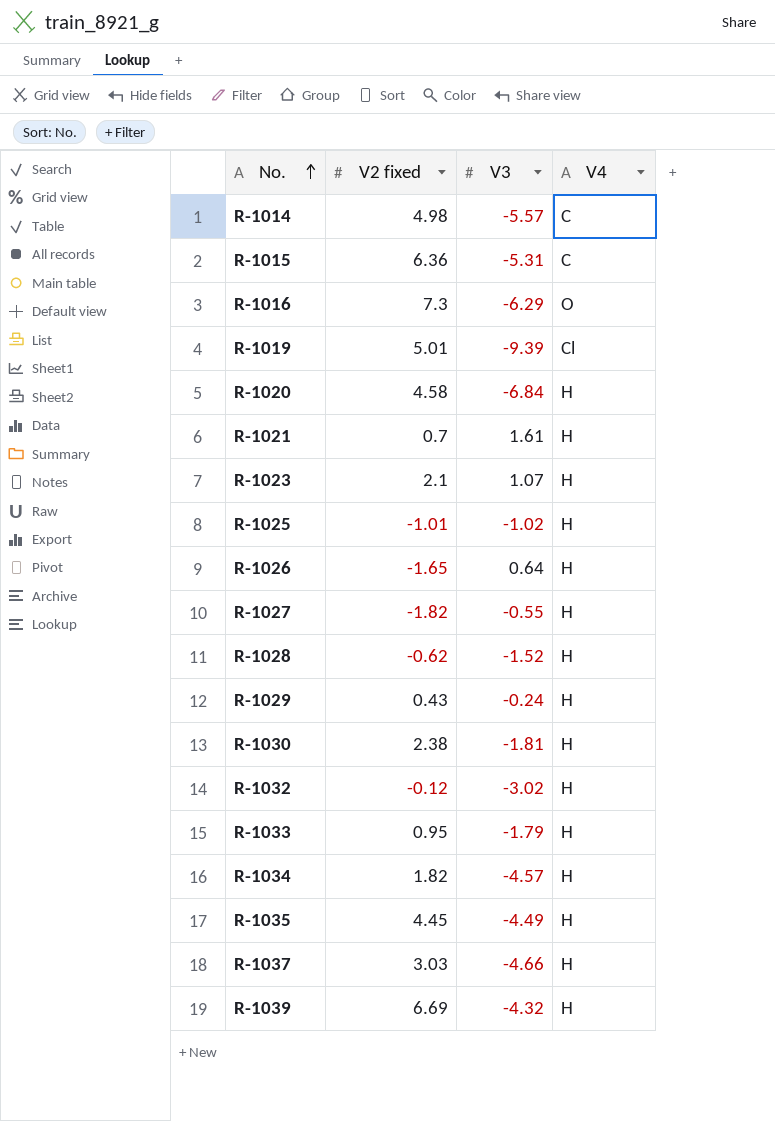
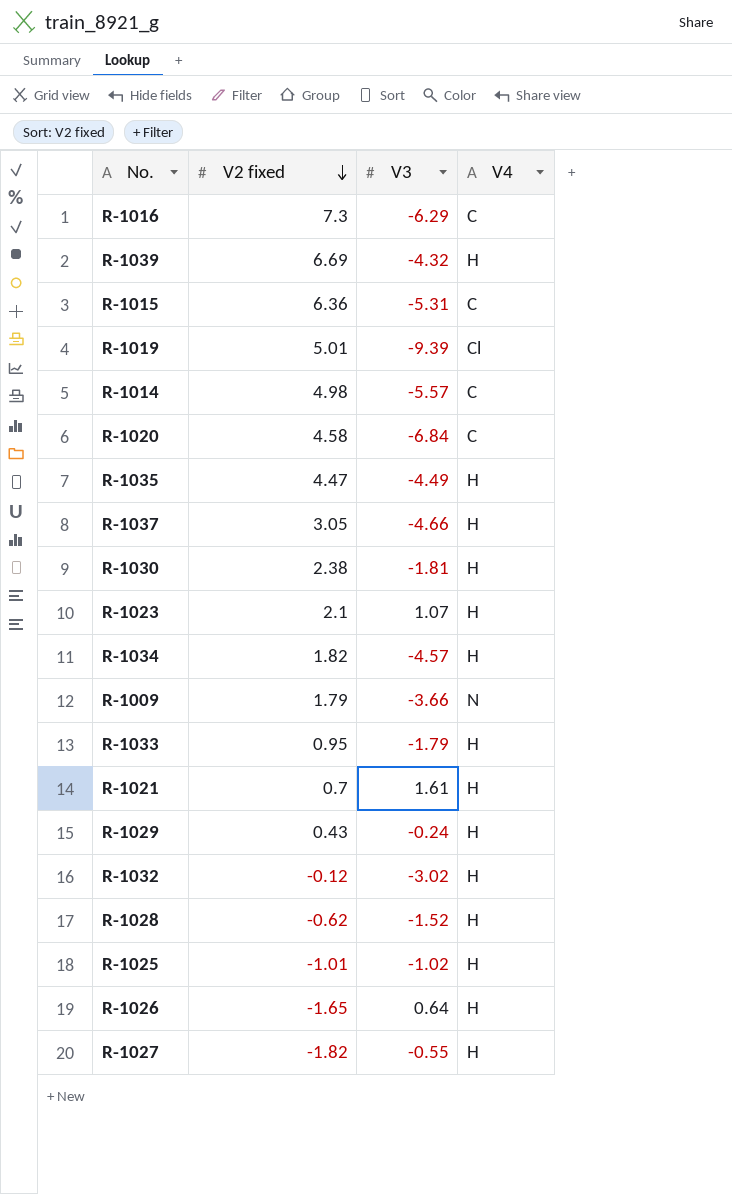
row order: No. ascending -> V2 fixed descending
R-1016 | V4: O -> C
R-1020 | V4: H -> C
R-1035 | V2 fixed: 4.45 -> 4.47
R-1037 | V2 fixed: 3.03 -> 3.05
row R-1009: none -> 1.79 | -3.66 | N

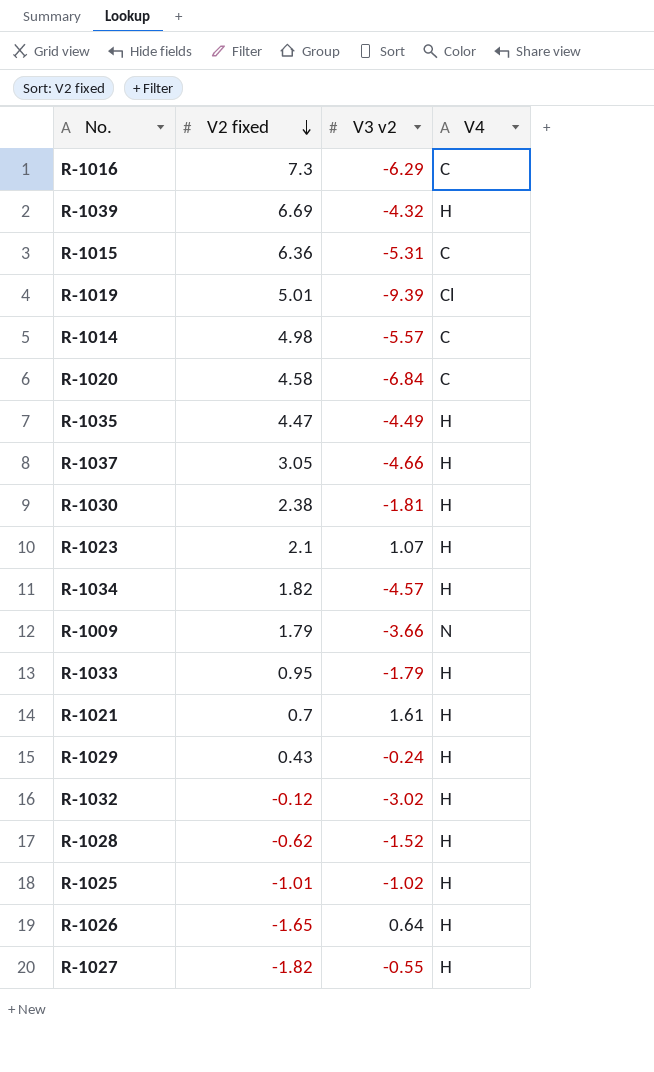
column name: V3 -> V3 v2

